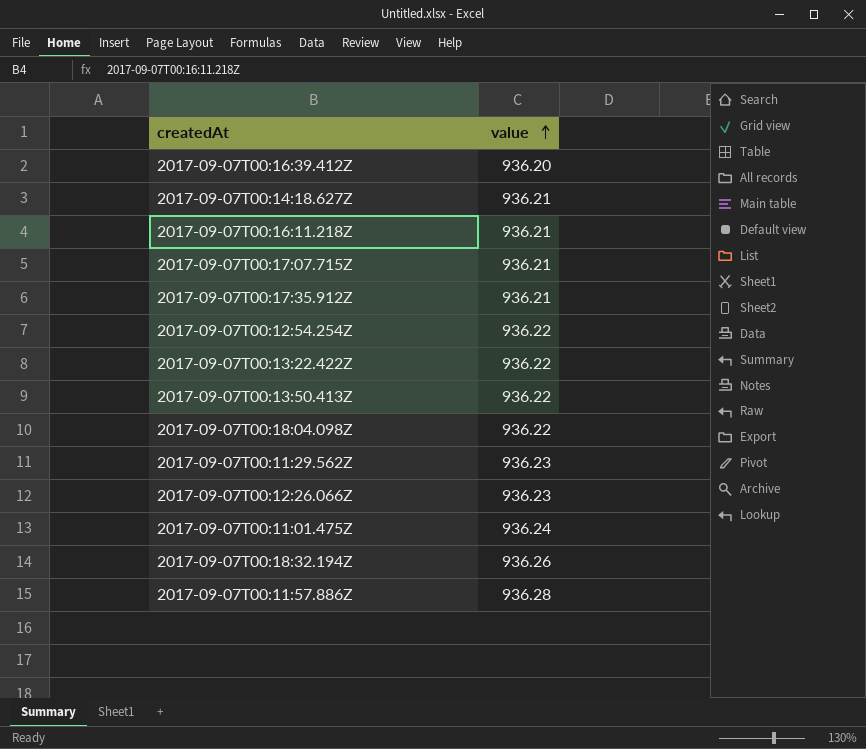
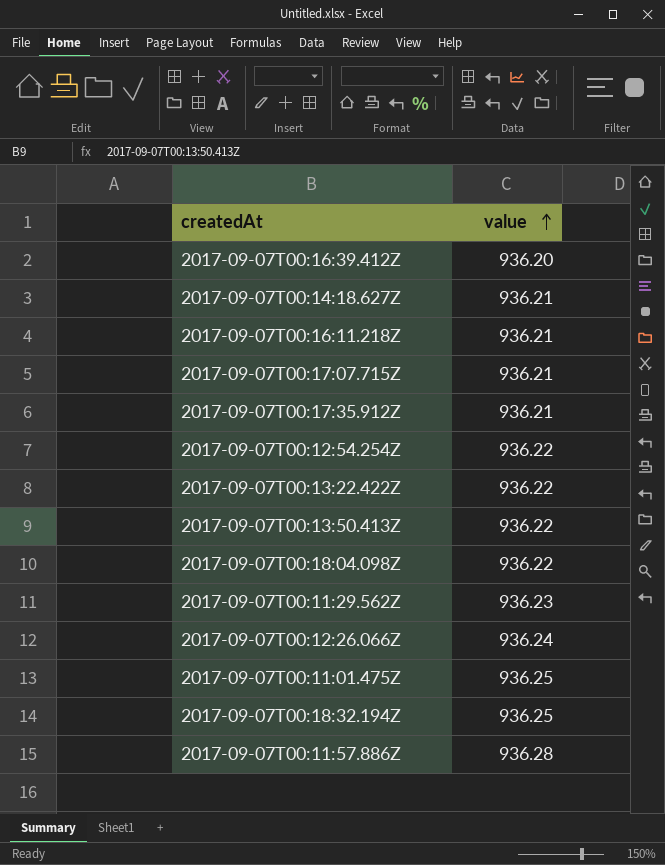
2017-09-07T00:12:26.066Z | value: 936.23 -> 936.24
2017-09-07T00:11:01.475Z | value: 936.24 -> 936.25
2017-09-07T00:18:32.194Z | value: 936.26 -> 936.25

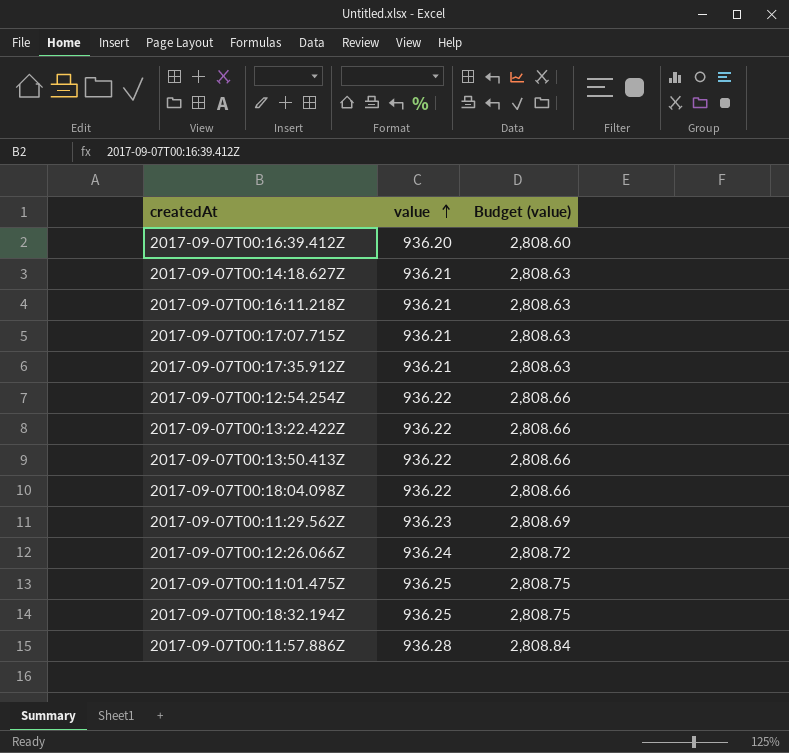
column Budget (value) | formula: none -> [value] * 3

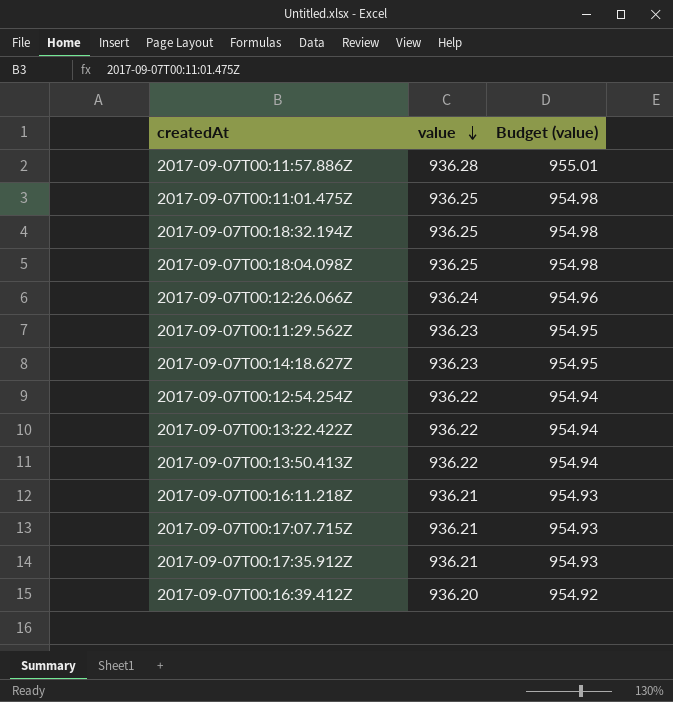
row order: value ascending -> value descending
column Budget (value) | formula: [value] * 3 -> [value] * 1.02
2017-09-07T00:18:04.098Z | value: 936.22 -> 936.25
2017-09-07T00:14:18.627Z | value: 936.21 -> 936.23

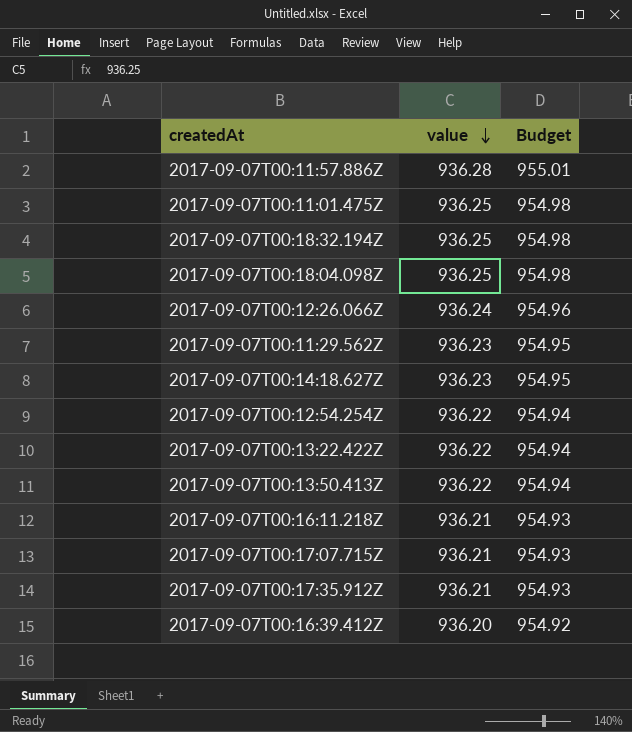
column name: Budget (value) -> Budget

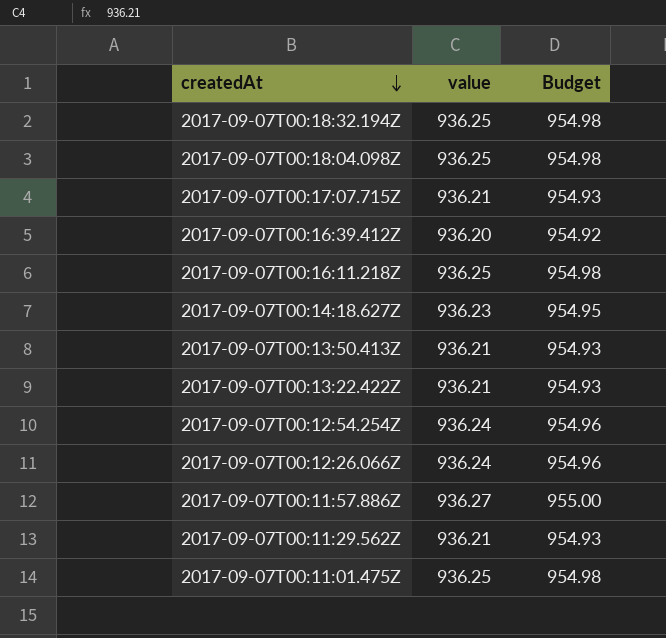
row order: value descending -> createdAt descending
row 2017-09-07T00:17:35.912Z: 936.21 | 954.93 -> none
2017-09-07T00:16:11.218Z | value: 936.21 -> 936.25
2017-09-07T00:16:11.218Z | Budget: 954.93 -> 954.98
2017-09-07T00:13:50.413Z | value: 936.22 -> 936.21
2017-09-07T00:13:50.413Z | Budget: 954.94 -> 954.93
2017-09-07T00:13:22.422Z | value: 936.22 -> 936.21
2017-09-07T00:13:22.422Z | Budget: 954.94 -> 954.93
2017-09-07T00:12:54.254Z | value: 936.22 -> 936.24
2017-09-07T00:12:54.254Z | Budget: 954.94 -> 954.96
2017-09-07T00:11:57.886Z | value: 936.28 -> 936.27
2017-09-07T00:11:57.886Z | Budget: 955.01 -> 955.00
2017-09-07T00:11:29.562Z | value: 936.23 -> 936.21
2017-09-07T00:11:29.562Z | Budget: 954.95 -> 954.93

